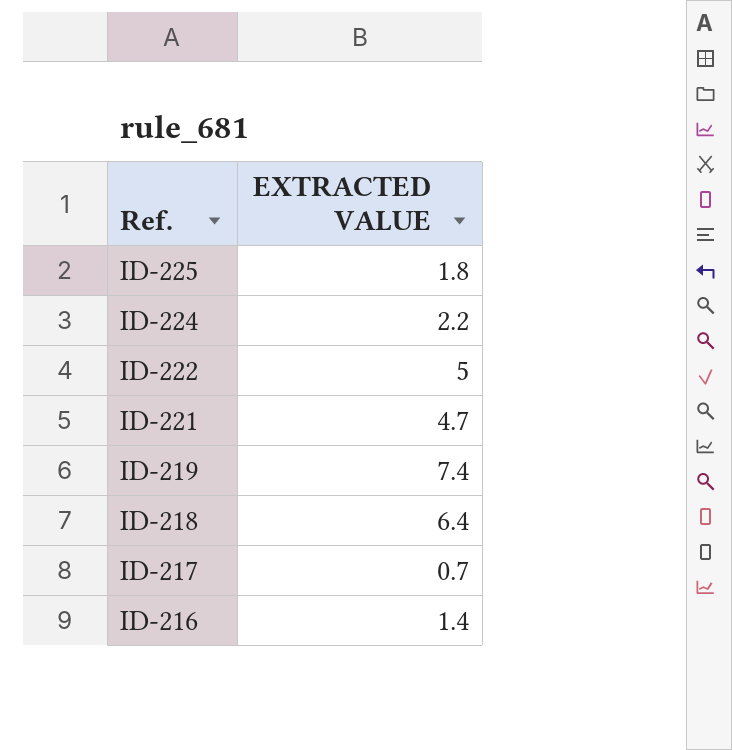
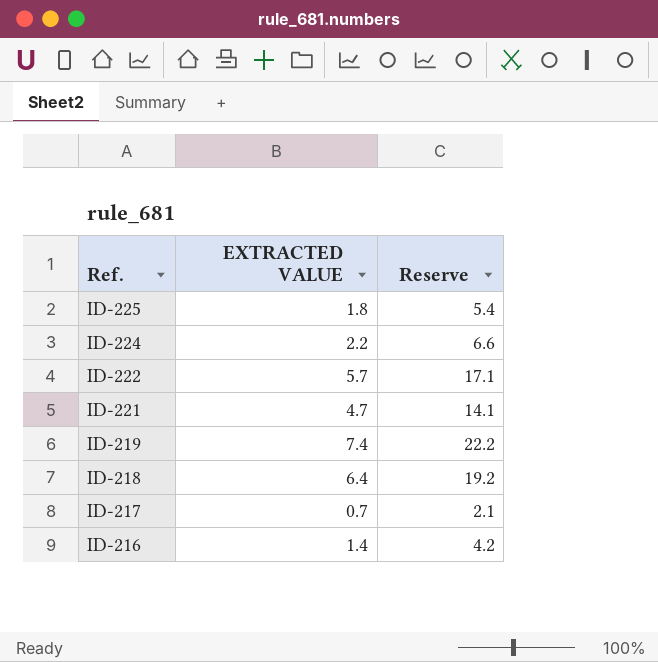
column Reserve | formula: none -> [EXTRACTED VALUE] * 3
ID-222 | EXTRACTED VALUE: 5 -> 5.7

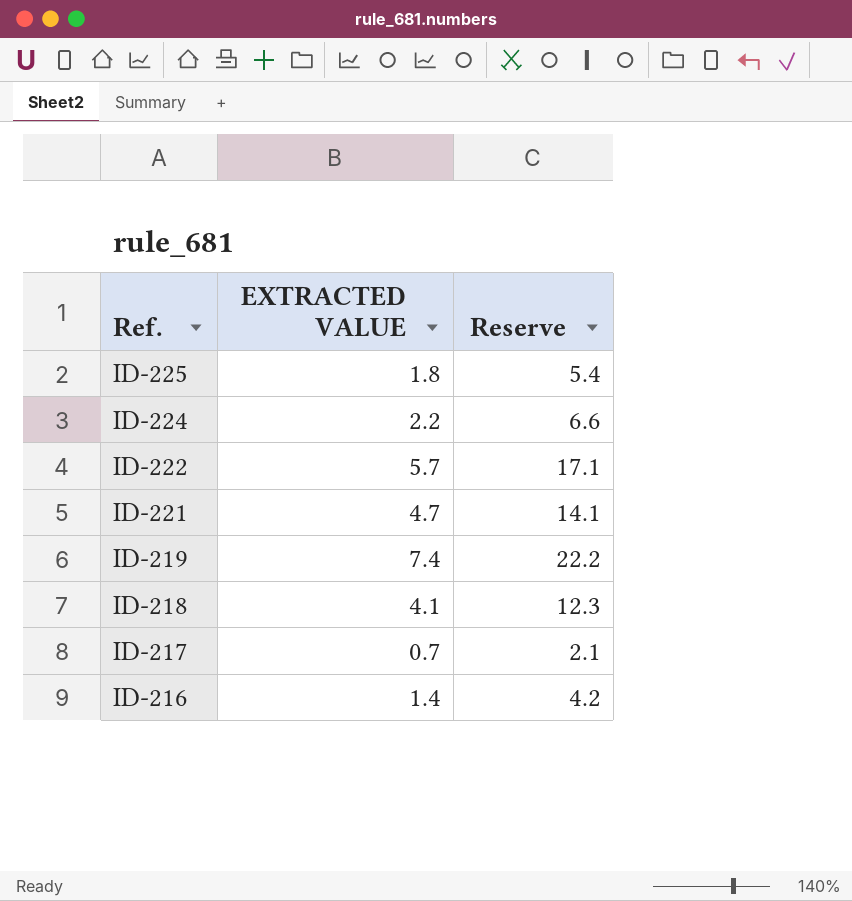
ID-218 | EXTRACTED VALUE: 6.4 -> 4.1
ID-218 | Reserve: 19.2 -> 12.3

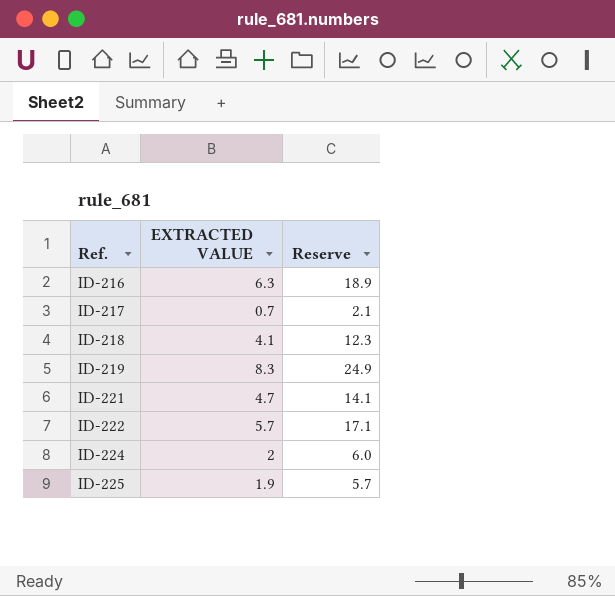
row order: Ref. descending -> Ref. ascending
ID-216 | EXTRACTED VALUE: 1.4 -> 6.3
ID-216 | Reserve: 4.2 -> 18.9
ID-219 | EXTRACTED VALUE: 7.4 -> 8.3
ID-219 | Reserve: 22.2 -> 24.9
ID-224 | EXTRACTED VALUE: 2.2 -> 2
ID-224 | Reserve: 6.6 -> 6.0
ID-225 | EXTRACTED VALUE: 1.8 -> 1.9
ID-225 | Reserve: 5.4 -> 5.7

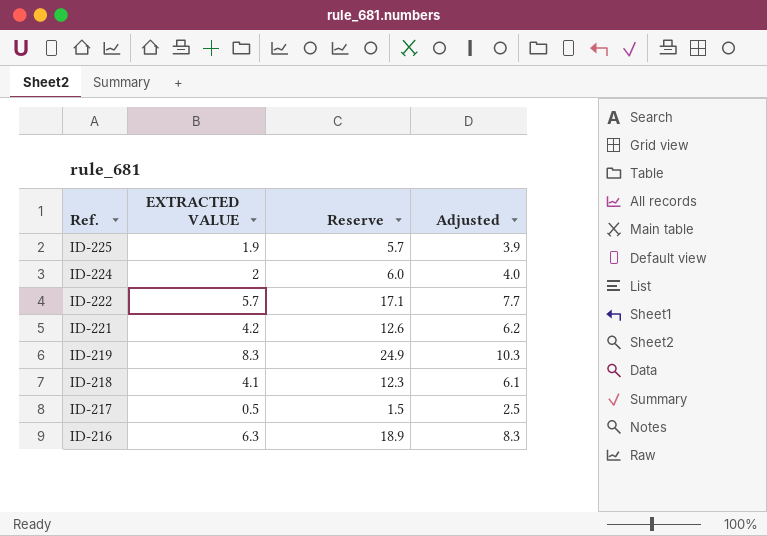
row order: Ref. ascending -> Ref. descending
column Adjusted | formula: none -> [EXTRACTED VALUE] + 2
ID-221 | EXTRACTED VALUE: 4.7 -> 4.2
ID-221 | Reserve: 14.1 -> 12.6
ID-217 | EXTRACTED VALUE: 0.7 -> 0.5
ID-217 | Reserve: 2.1 -> 1.5

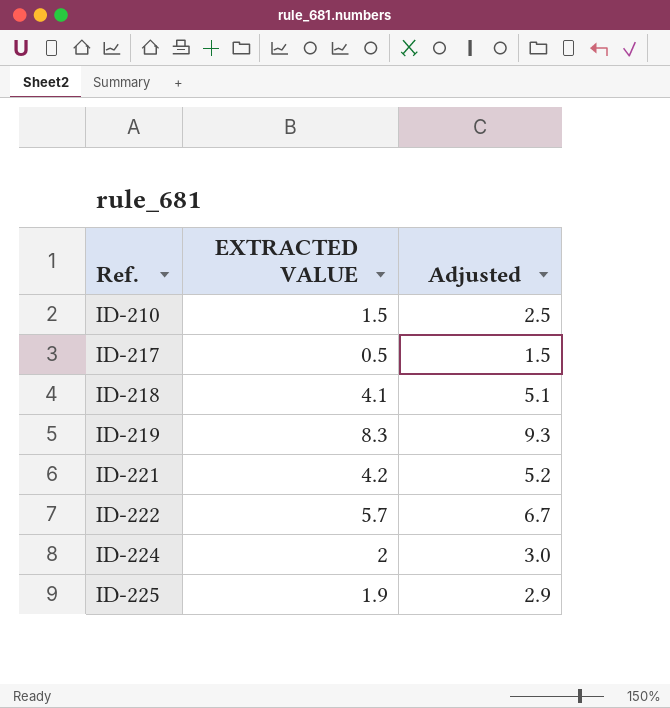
row order: Ref. descending -> Ref. ascending
column Reserve | formula: [EXTRACTED VALUE] * 3 -> none
column Adjusted | formula: [EXTRACTED VALUE] + 2 -> [EXTRACTED VALUE] + 1
row ID-216: 6.3 | 18.9 | 8.3 -> none
row ID-210: none -> 1.5 | 2.5

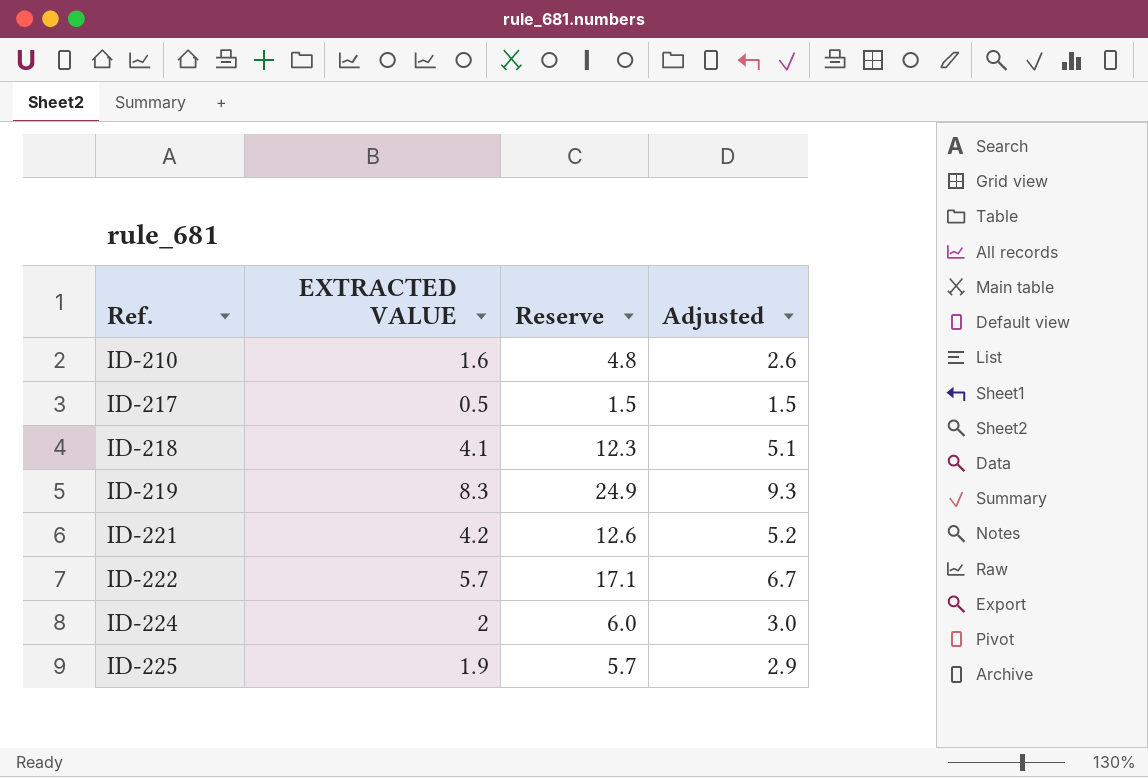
column Reserve | formula: none -> [EXTRACTED VALUE] * 3
ID-210 | EXTRACTED VALUE: 1.5 -> 1.6
ID-210 | Adjusted: 2.5 -> 2.6

